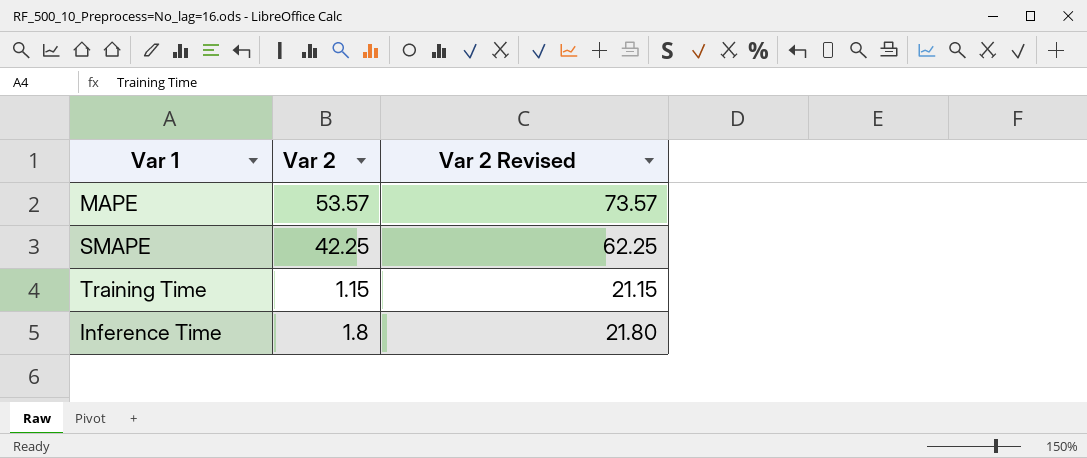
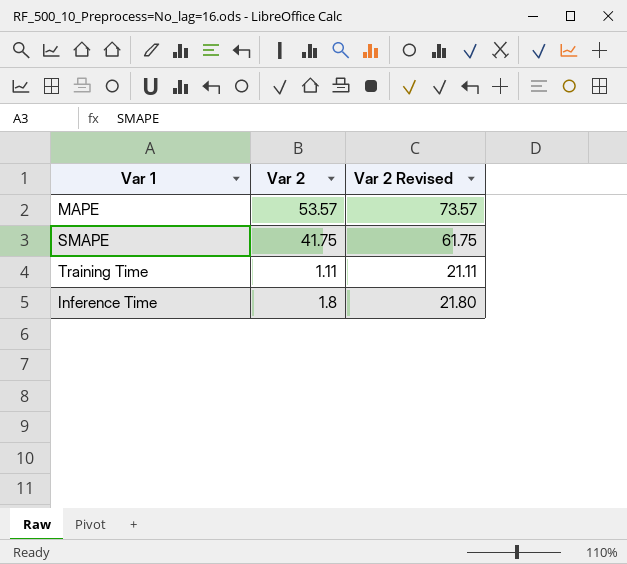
SMAPE | Var 2: 42.25 -> 41.75
SMAPE | Var 2 Revised: 62.25 -> 61.75
Training Time | Var 2: 1.15 -> 1.11
Training Time | Var 2 Revised: 21.15 -> 21.11

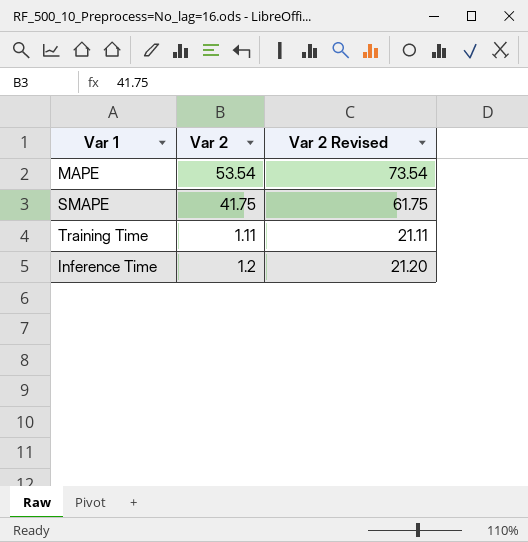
MAPE | Var 2: 53.57 -> 53.54
MAPE | Var 2 Revised: 73.57 -> 73.54
Inference Time | Var 2: 1.8 -> 1.2
Inference Time | Var 2 Revised: 21.80 -> 21.20

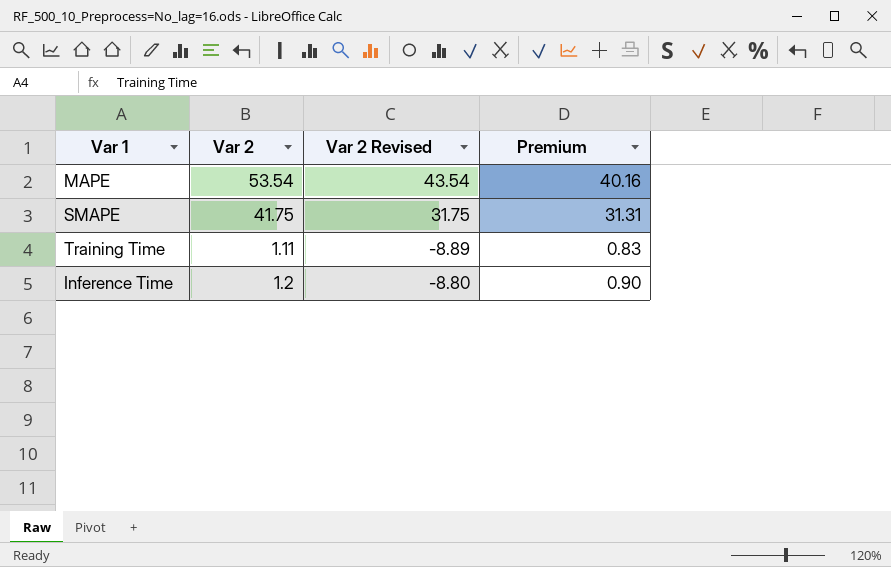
column Var 2 Revised | formula: [Var 2] + 20 -> [Var 2] - 10
column Premium | formula: none -> [Var 2] * 0.75

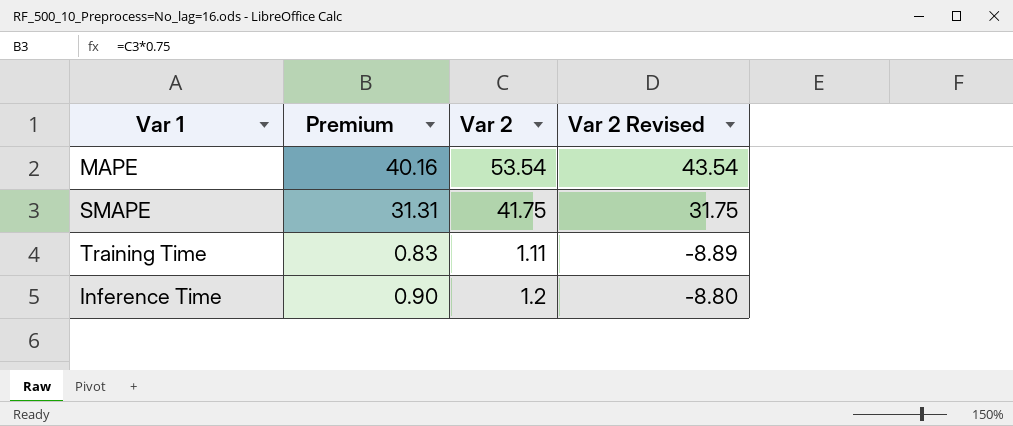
column Premium | position: 4 -> 2

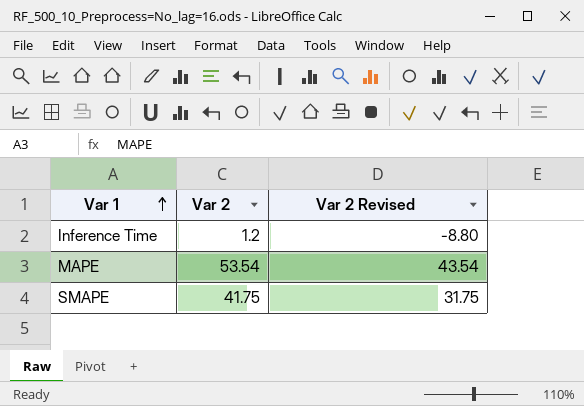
row order: none -> Var 1 ascending
column Premium | formula: [Var 2] * 0.75 -> none
row Training Time: 0.83 | 1.11 | -8.89 -> none

